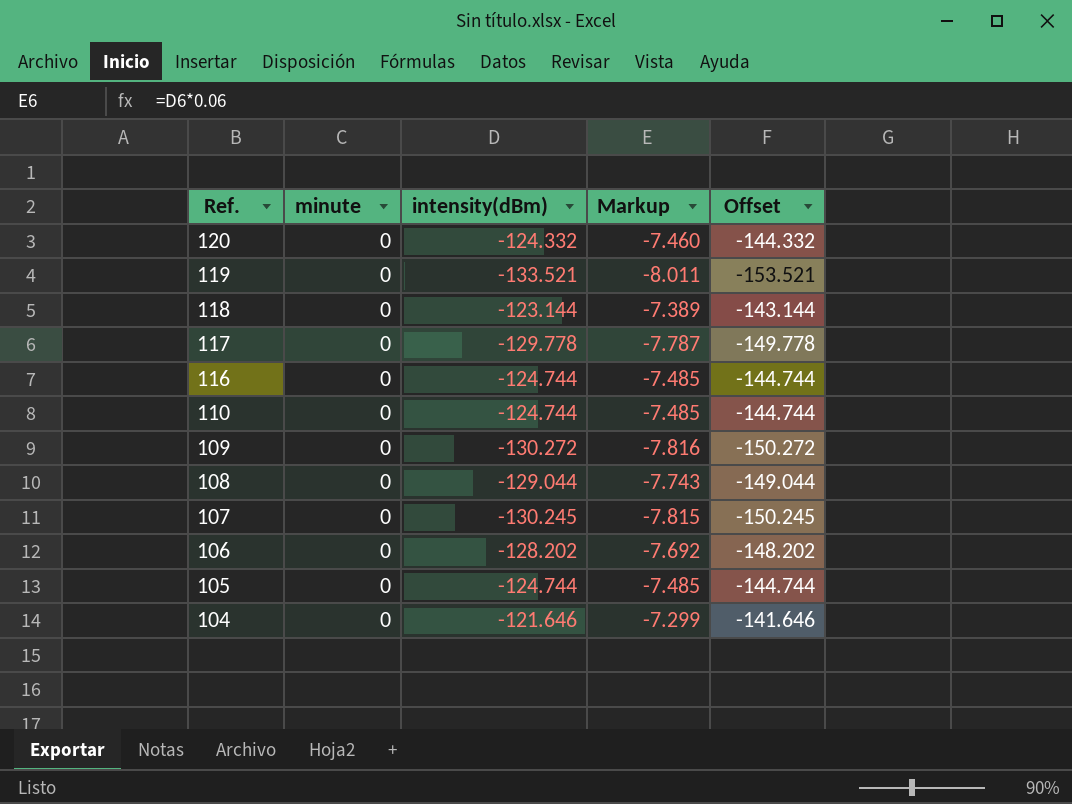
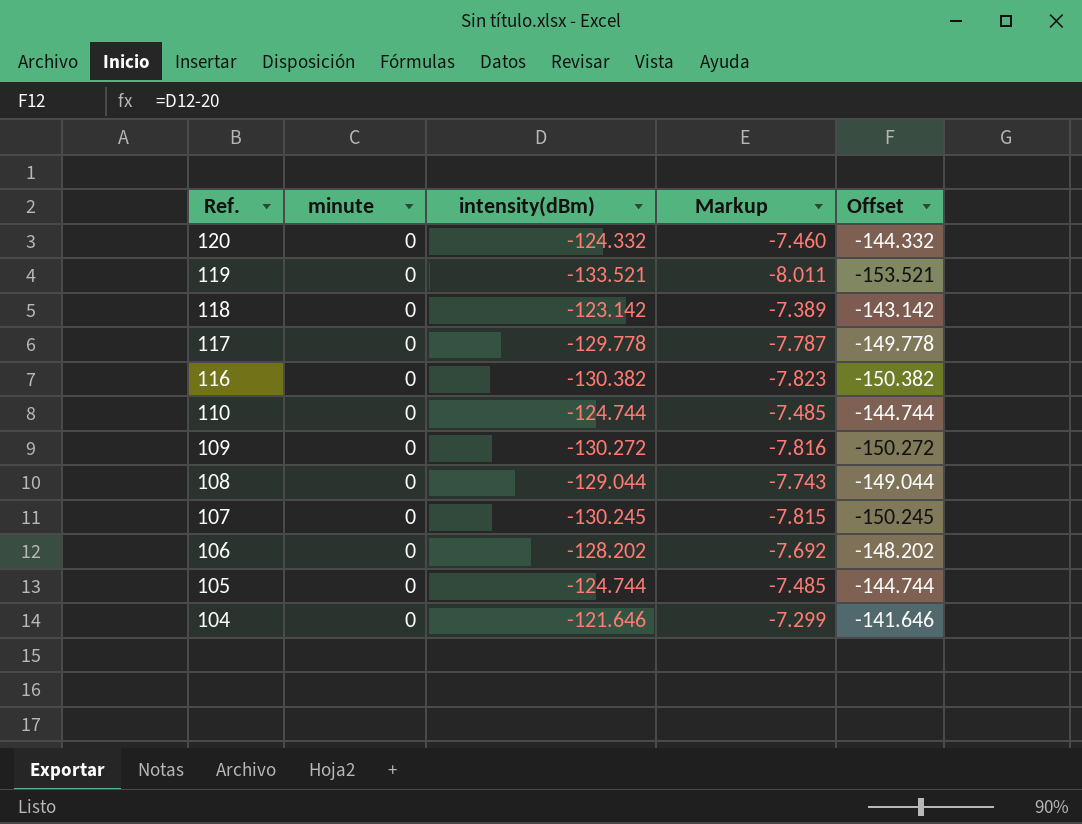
118 | intensity(dBm): -123.144 -> -123.142
118 | Offset: -143.144 -> -143.142
116 | intensity(dBm): -124.744 -> -130.382
116 | Markup: -7.485 -> -7.823
116 | Offset: -144.744 -> -150.382

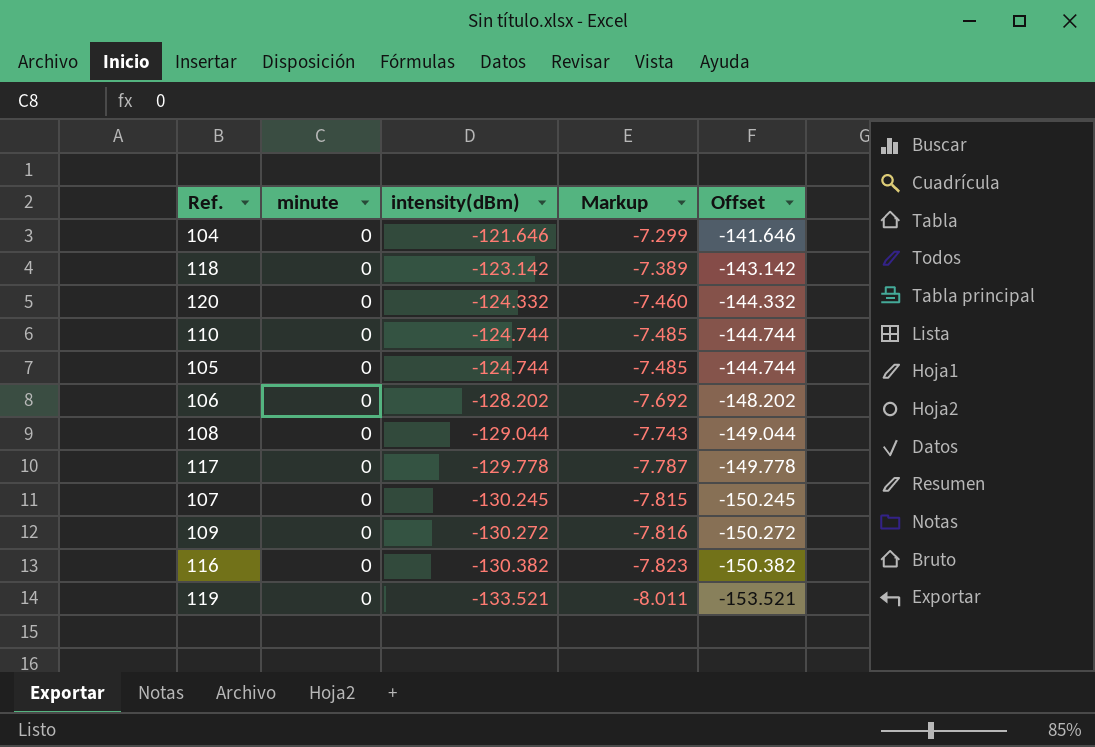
row order: Ref. descending -> intensity(dBm) descending

